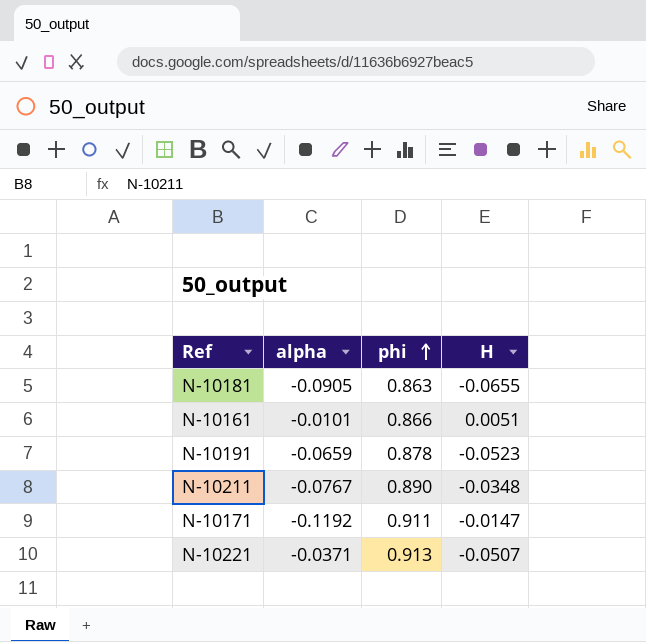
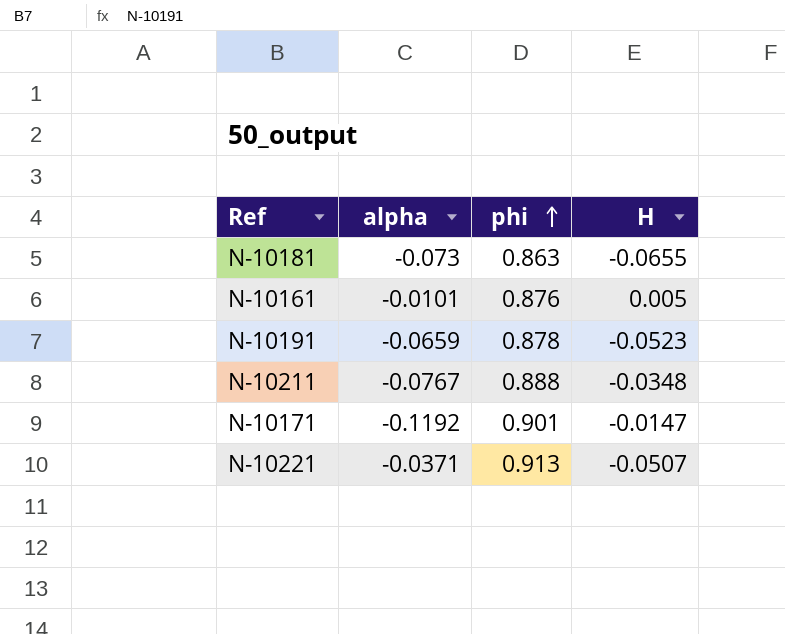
N-10181 | alpha: -0.0905 -> -0.073
N-10161 | phi: 0.866 -> 0.876
N-10161 | H: 0.0051 -> 0.005
N-10211 | phi: 0.890 -> 0.888
N-10171 | phi: 0.911 -> 0.901

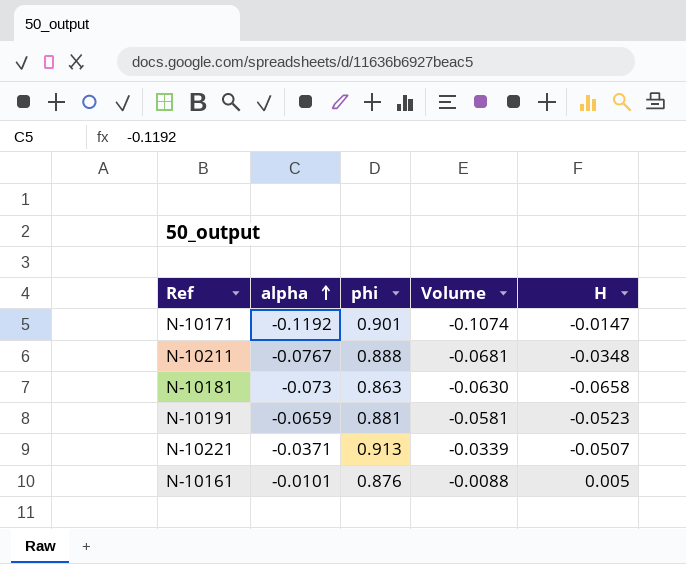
row order: phi ascending -> alpha ascending
column Volume | formula: none -> [alpha] * [phi]
N-10181 | H: -0.0655 -> -0.0658
N-10191 | phi: 0.878 -> 0.881

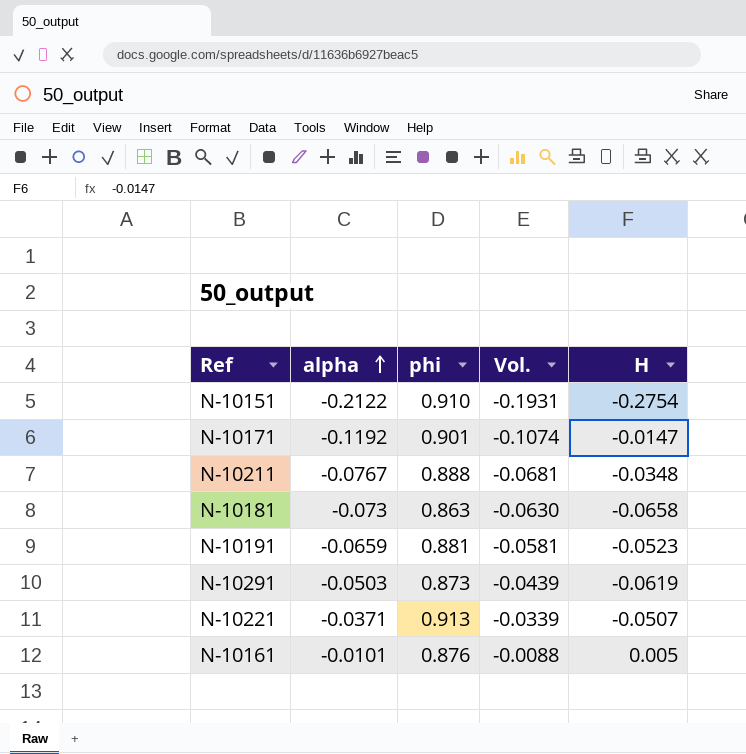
column name: Volume -> Vol.
row N-10151: none -> -0.2122 | 0.910 | -0.1931 | -0.2754
row N-10291: none -> -0.0503 | 0.873 | -0.0439 | -0.0619

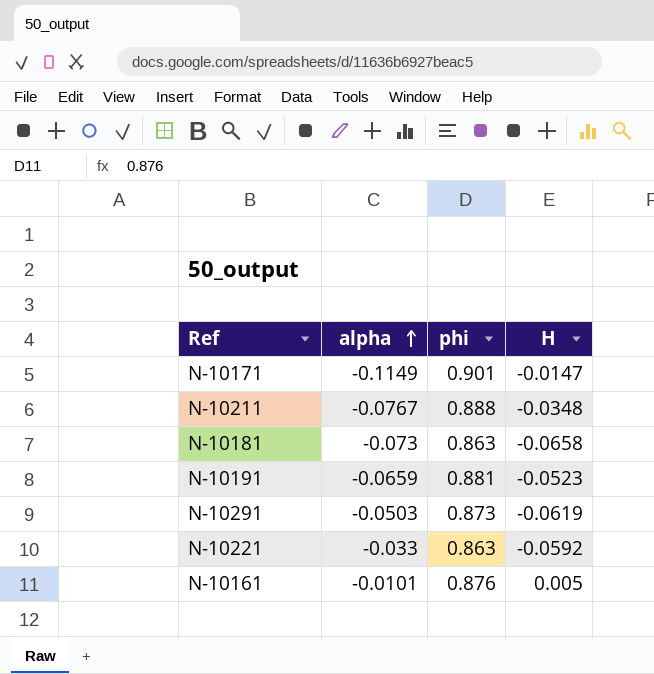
column Vol. | formula: [alpha] * [phi] -> none
row N-10151: -0.2122 | 0.910 | -0.1931 | -0.2754 -> none
N-10171 | alpha: -0.1192 -> -0.1149
N-10221 | alpha: -0.0371 -> -0.033
N-10221 | phi: 0.913 -> 0.863
N-10221 | H: -0.0507 -> -0.0592

